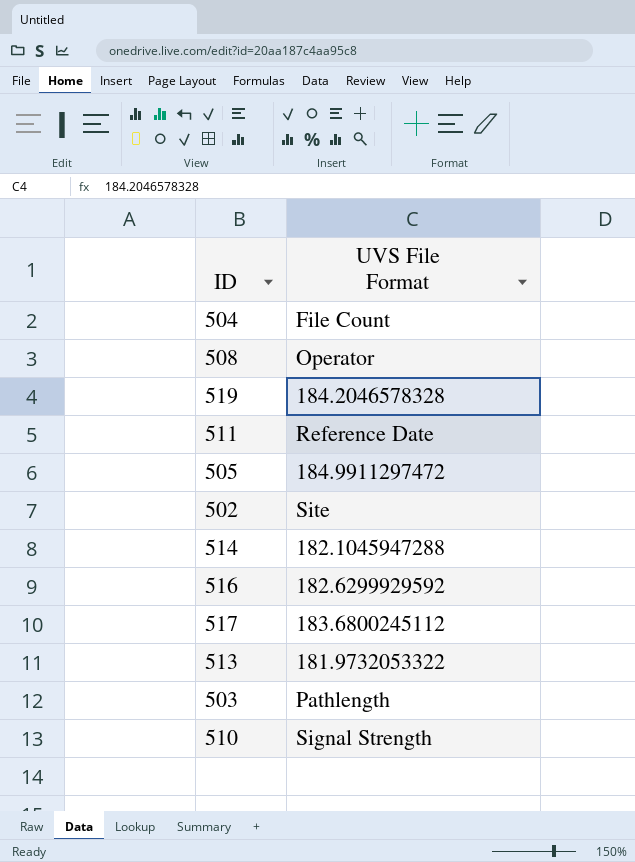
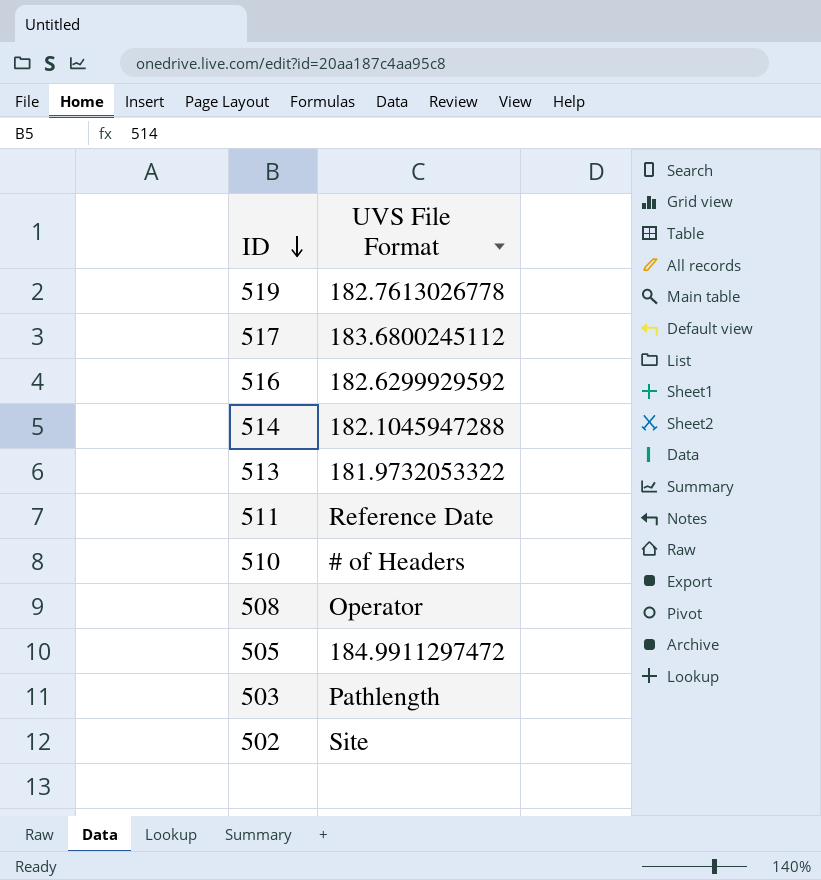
row order: none -> ID descending
row 504: File Count -> none
519 | UVS File Format: 184.2046578328 -> 182.7613026778
510 | UVS File Format: Signal Strength -> # of Headers

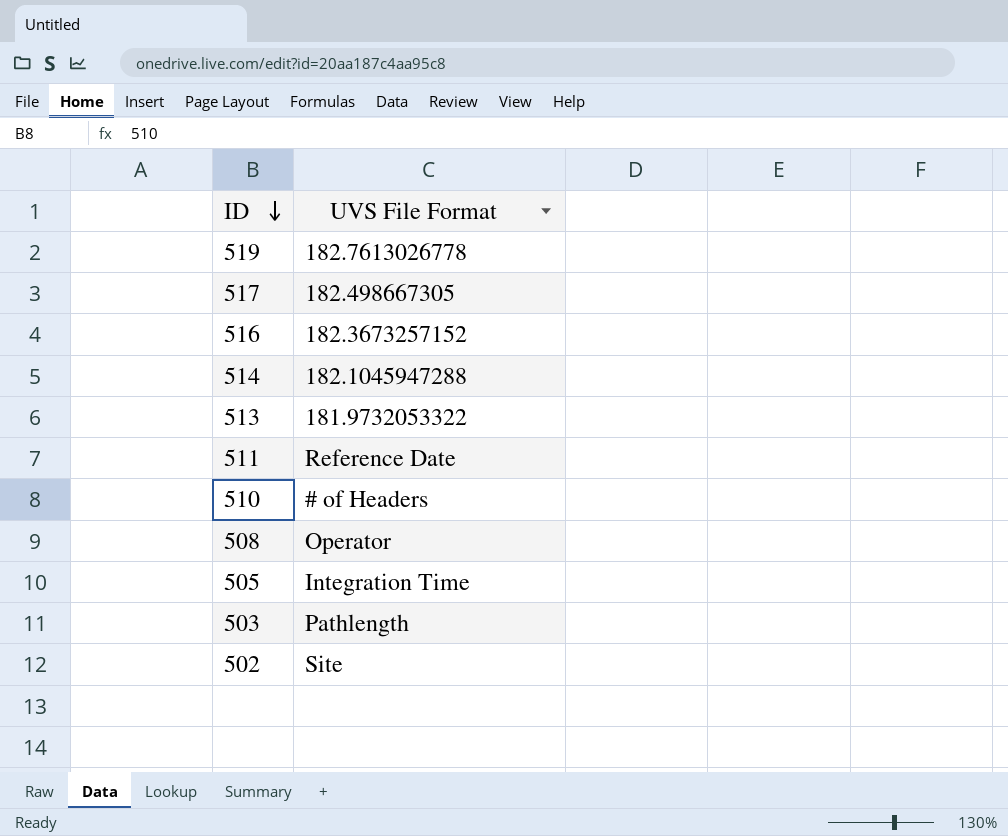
517 | UVS File Format: 183.6800245112 -> 182.498667305
516 | UVS File Format: 182.6299929592 -> 182.3673257152
505 | UVS File Format: 184.9911297472 -> Integration Time

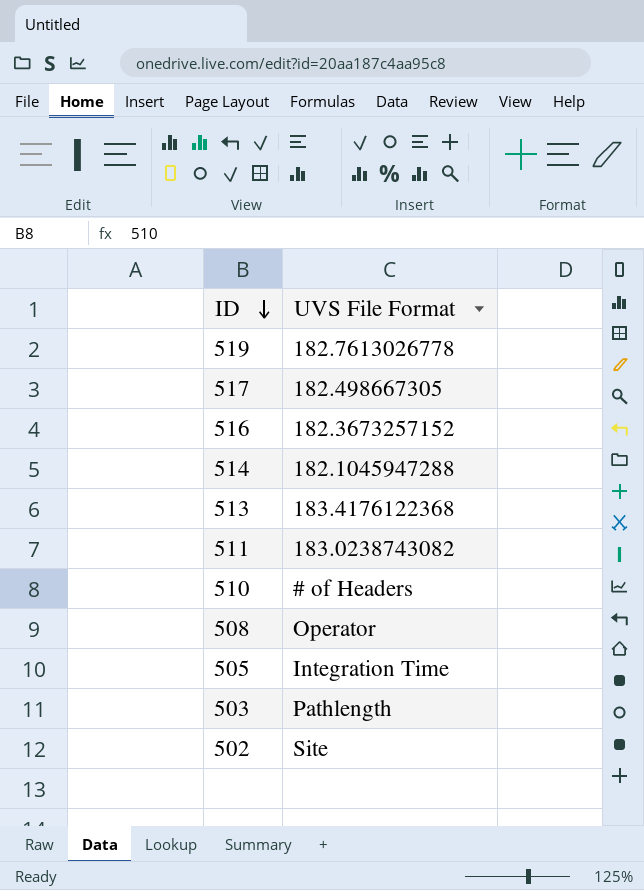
513 | UVS File Format: 181.9732053322 -> 183.4176122368
511 | UVS File Format: Reference Date -> 183.0238743082

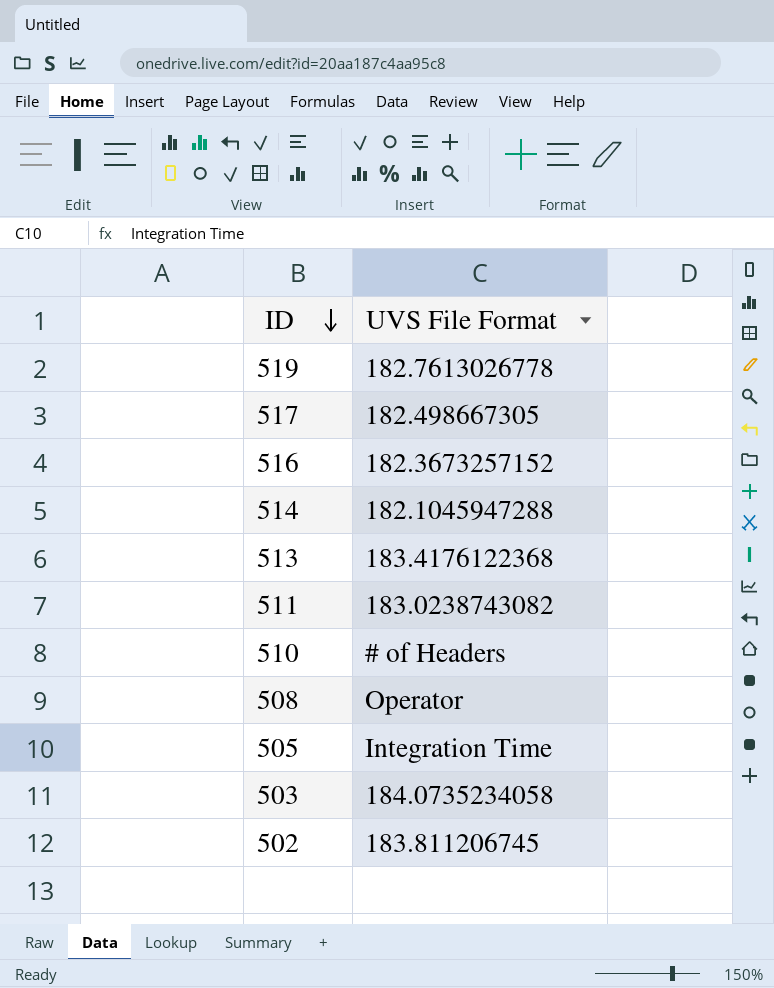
503 | UVS File Format: Pathlength -> 184.0735234058
502 | UVS File Format: Site -> 183.811206745

